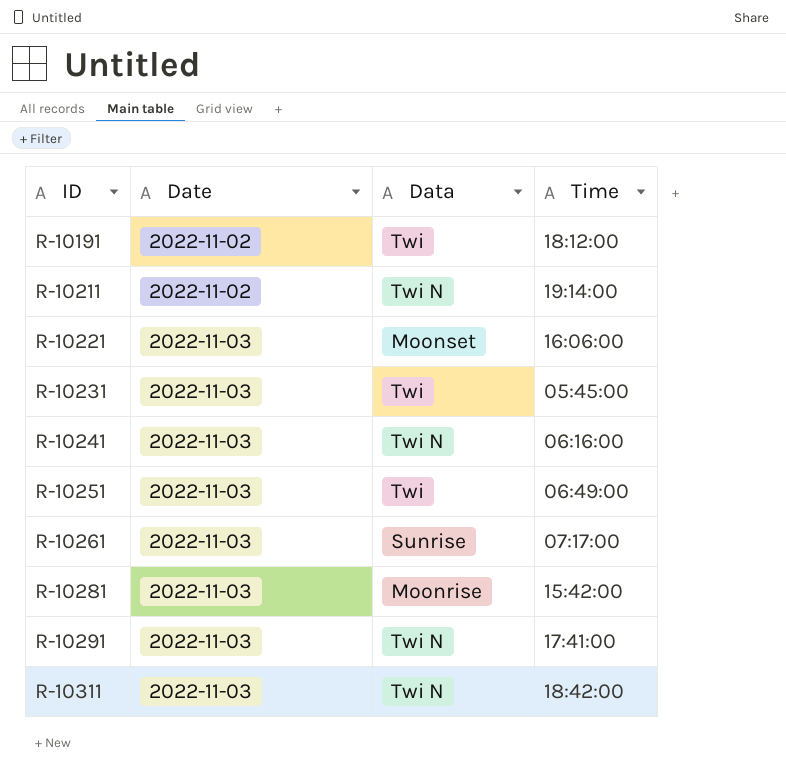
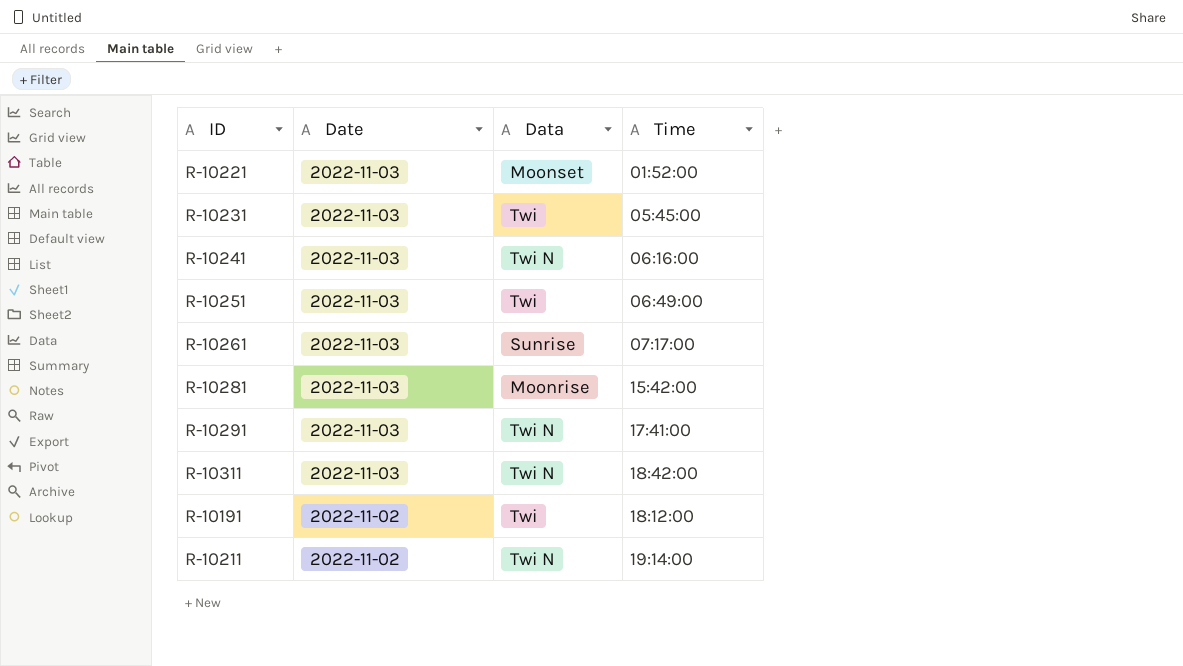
row order: ID ascending -> Date descending
R-10221 | Time: 16:06:00 -> 01:52:00

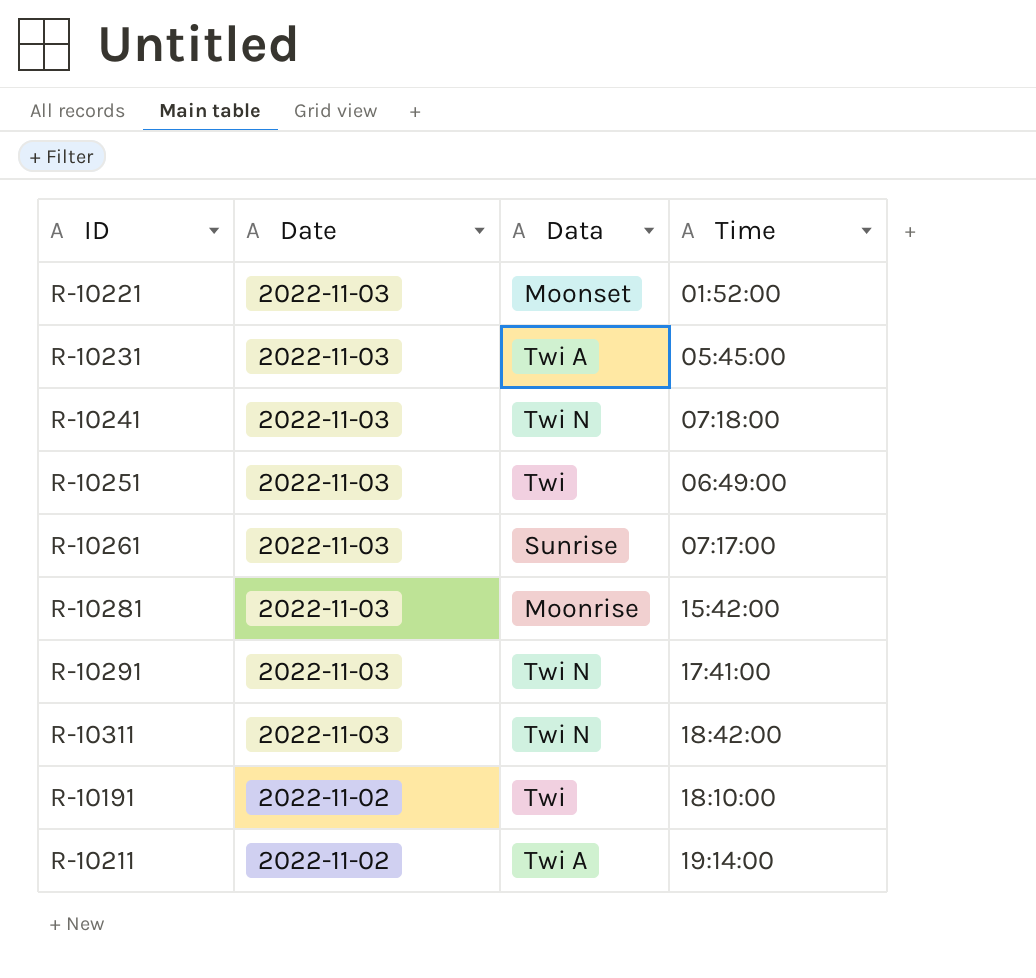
R-10231 | Data: Twi -> Twi A
R-10241 | Time: 06:16:00 -> 07:18:00
R-10191 | Time: 18:12:00 -> 18:10:00
R-10211 | Data: Twi N -> Twi A

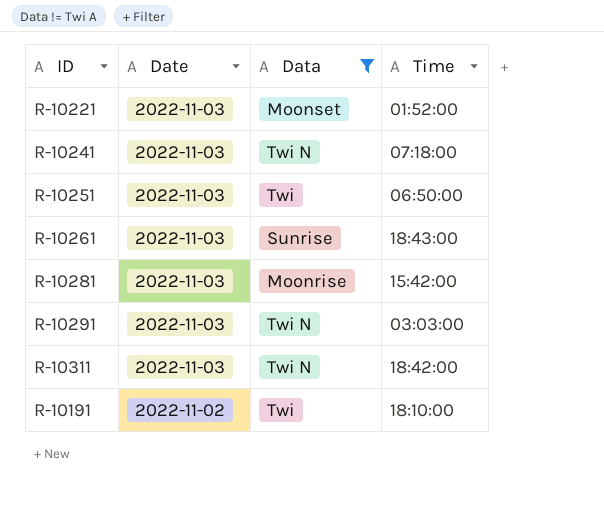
filter: none -> Data != Twi A
R-10251 | Time: 06:49:00 -> 06:50:00
R-10261 | Time: 07:17:00 -> 18:43:00
R-10291 | Time: 17:41:00 -> 03:03:00

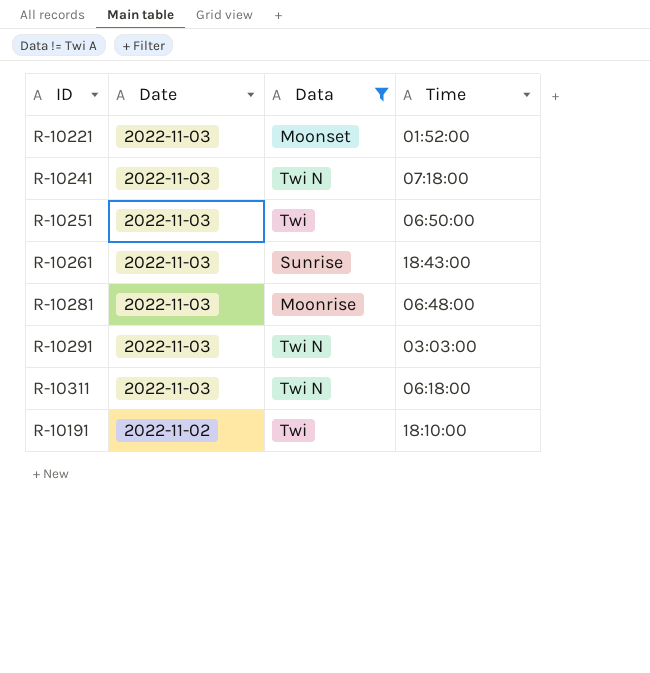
R-10281 | Time: 15:42:00 -> 06:48:00
R-10311 | Time: 18:42:00 -> 06:18:00

